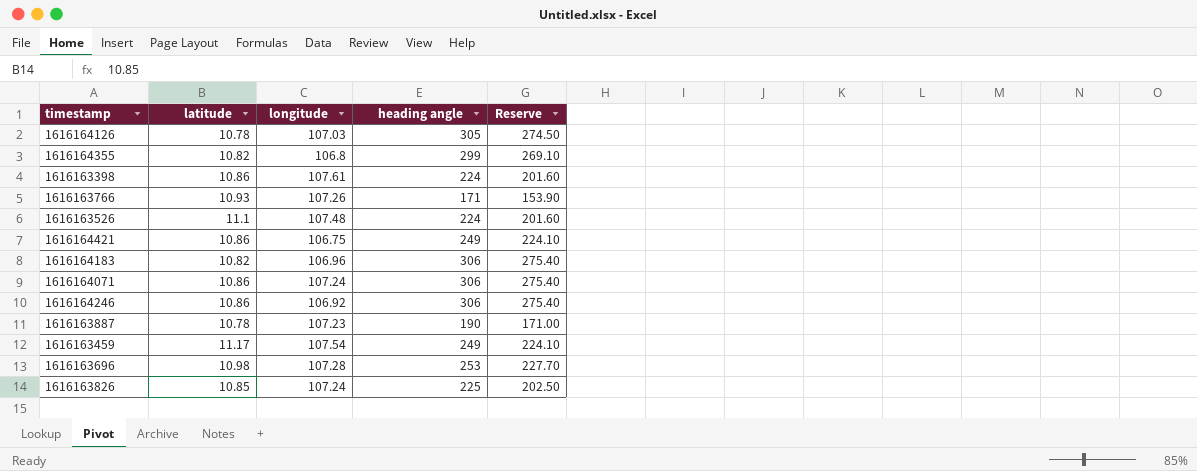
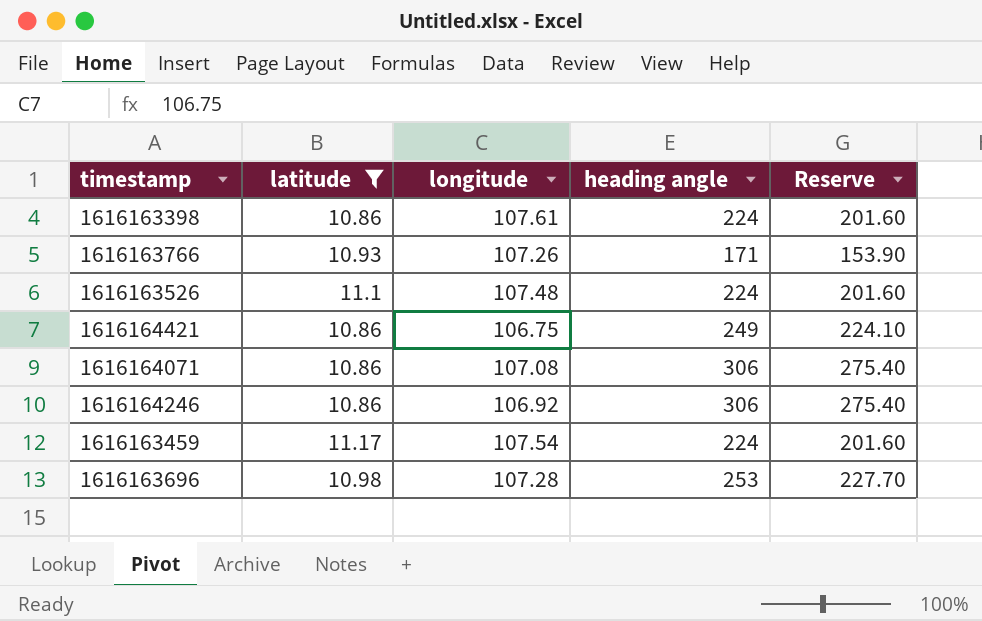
filter: none -> latitude >= 10.86
1616164071 | longitude: 107.24 -> 107.08
1616163459 | heading angle: 249 -> 224
1616163459 | Reserve: 224.10 -> 201.60

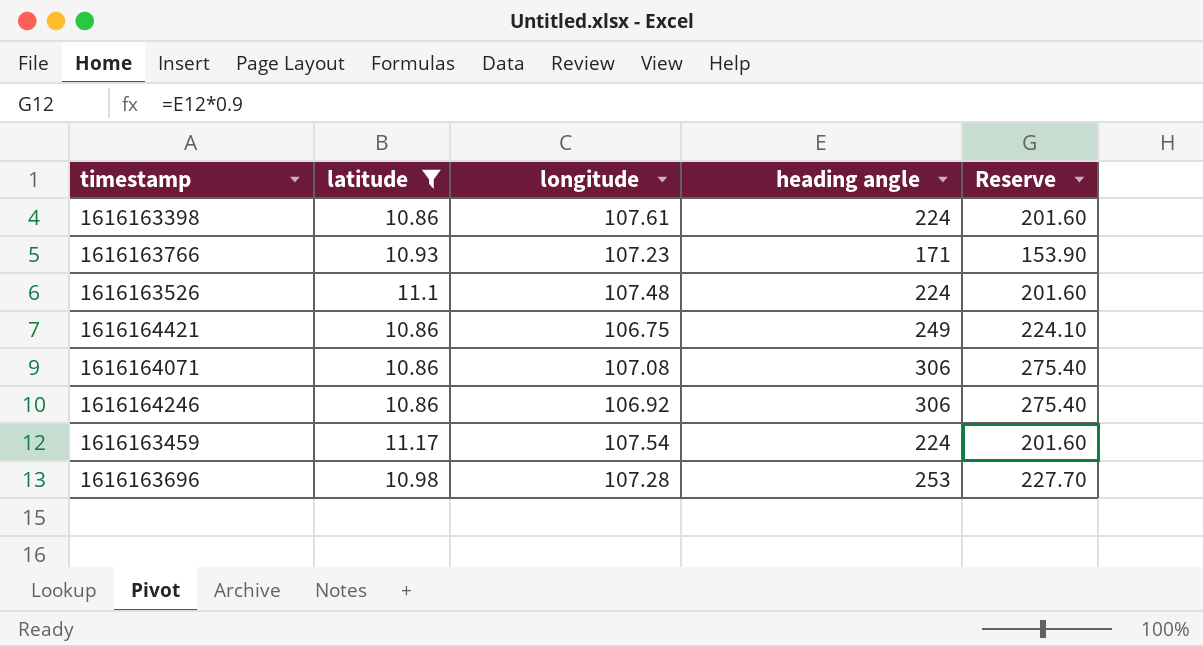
1616163766 | longitude: 107.26 -> 107.23

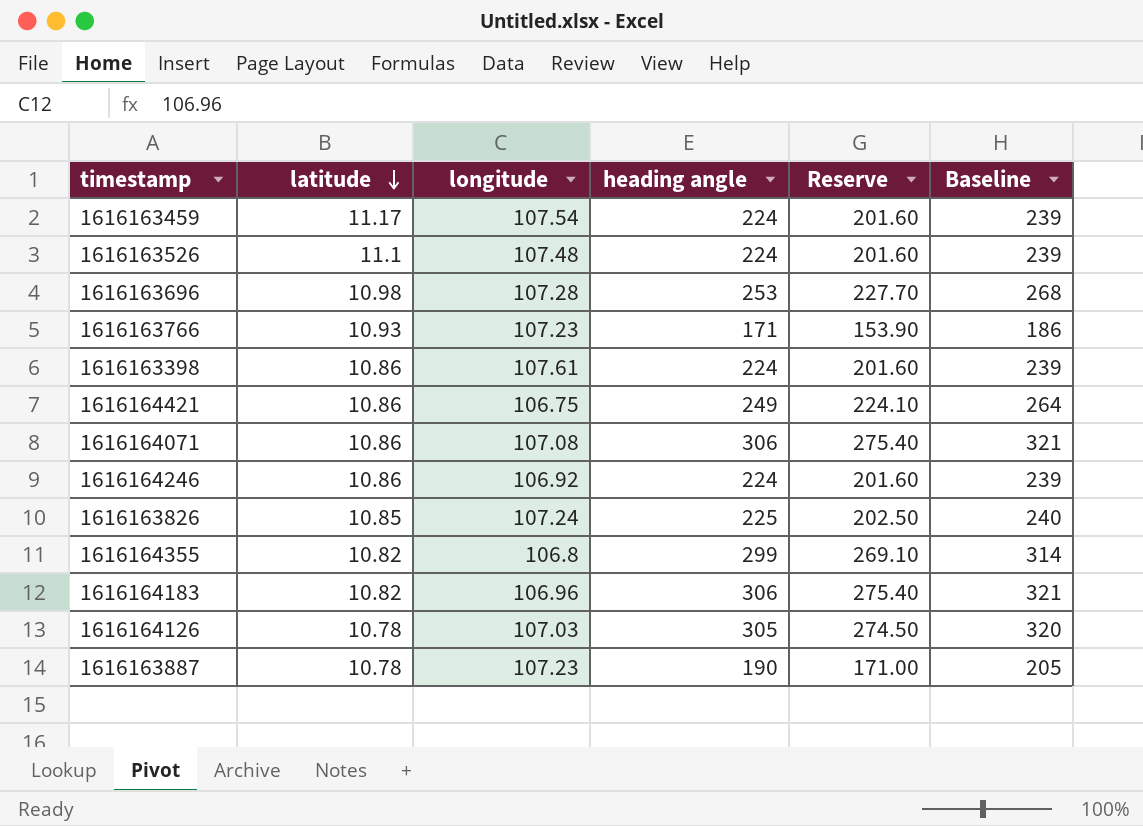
filter: latitude >= 10.86 -> none
row order: none -> latitude descending
column Baseline | formula: none -> [heading angle] + 15
1616164246 | heading angle: 306 -> 224
1616164246 | Reserve: 275.40 -> 201.60

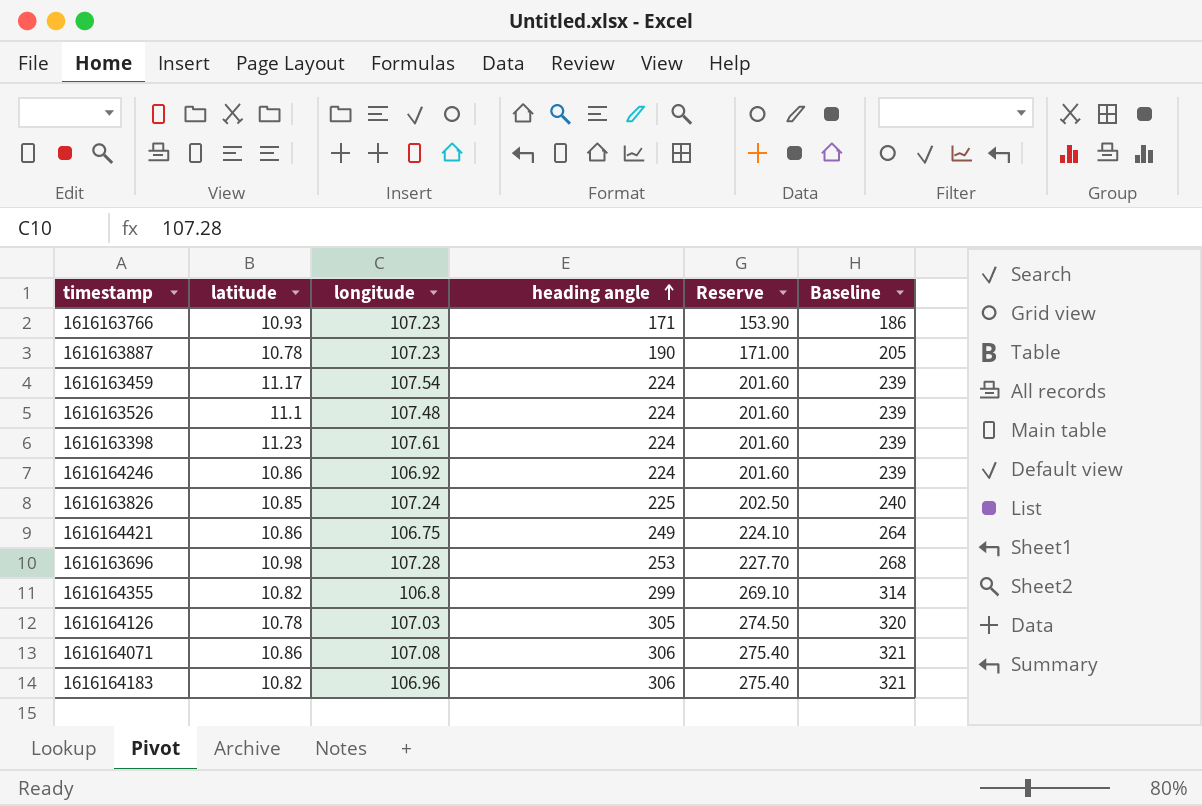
row order: latitude descending -> heading angle ascending
1616163398 | latitude: 10.86 -> 11.23

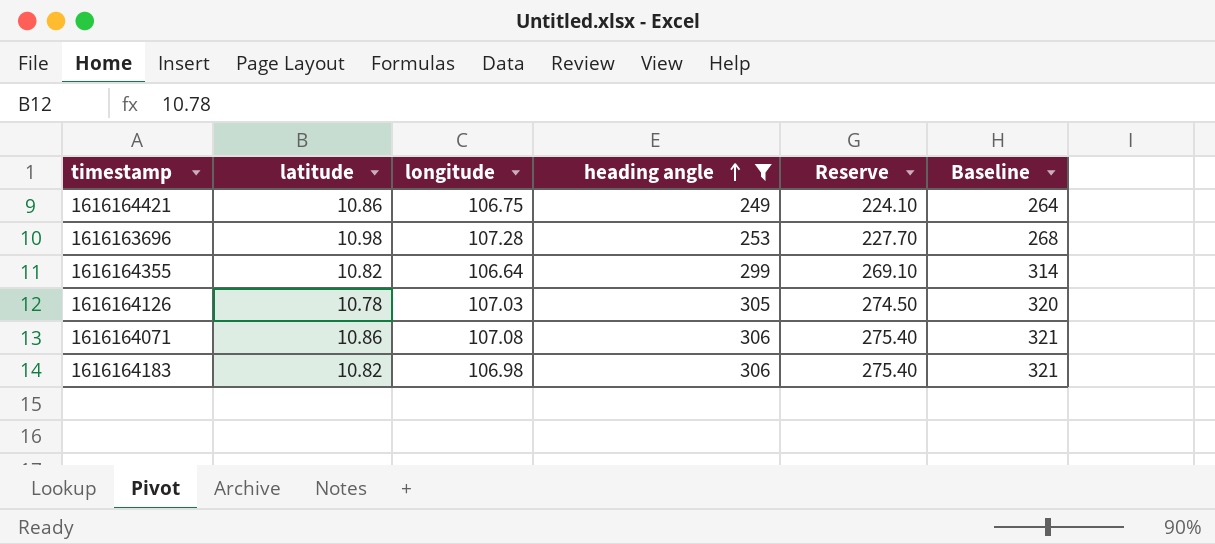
filter: none -> heading angle >= 249
1616164355 | longitude: 106.8 -> 106.64
1616164183 | longitude: 106.96 -> 106.98

